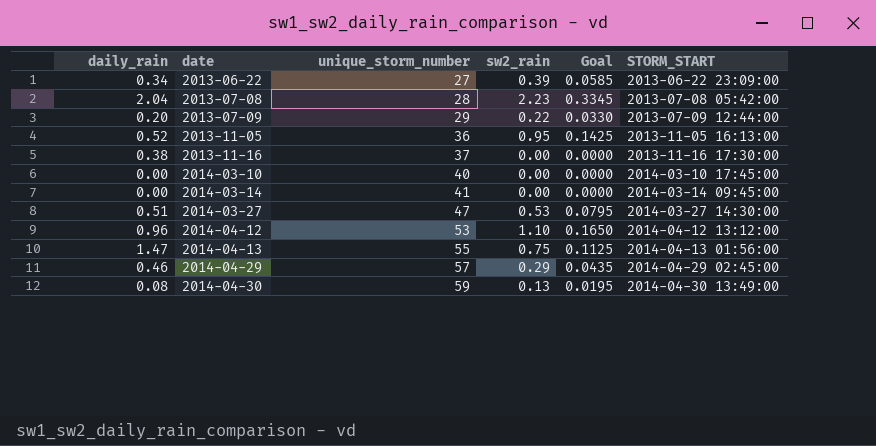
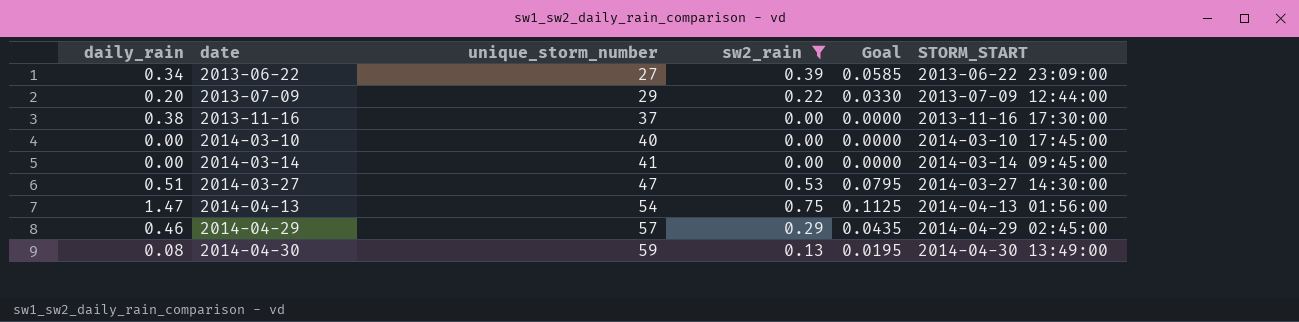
filter: none -> sw2_rain <= 0.75
2014-04-13 | unique_storm_number: 55 -> 54

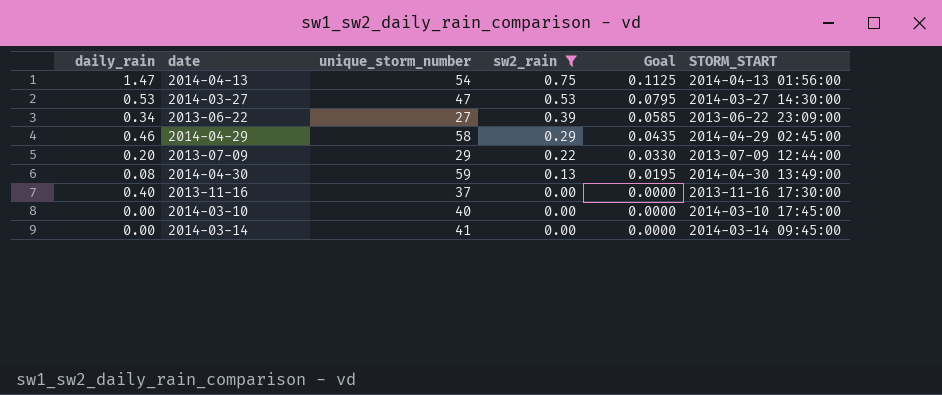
row order: date ascending -> sw2_rain descending
2014-03-27 | daily_rain: 0.51 -> 0.53
2014-04-29 | unique_storm_number: 57 -> 58
2013-11-16 | daily_rain: 0.38 -> 0.40

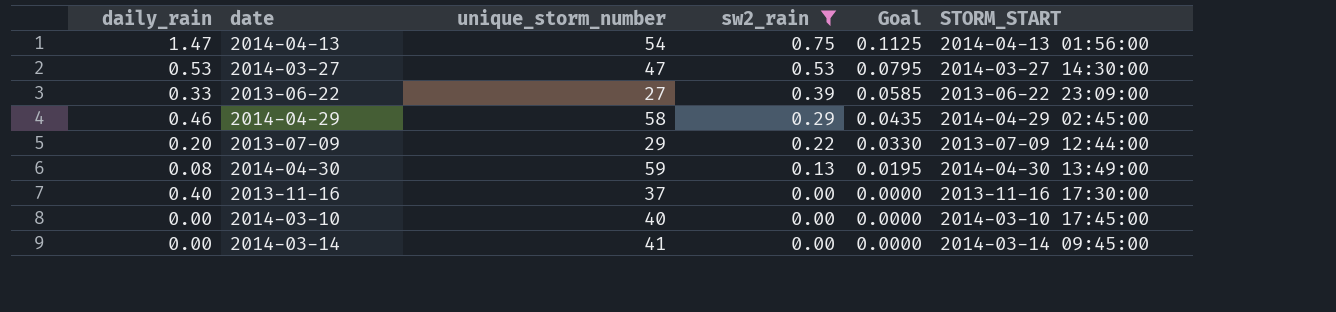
2013-06-22 | daily_rain: 0.34 -> 0.33

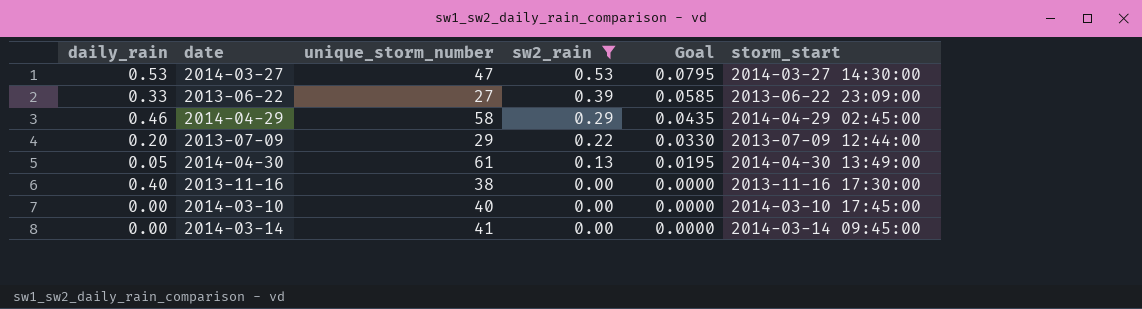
column name: STORM_START -> storm_start
row 2014-04-13: 1.47 | 54 | 0.75 | 0.1125 | 2014-04-13 01:56:00 -> none
2014-04-30 | daily_rain: 0.08 -> 0.05
2014-04-30 | unique_storm_number: 59 -> 61
2013-11-16 | unique_storm_number: 37 -> 38

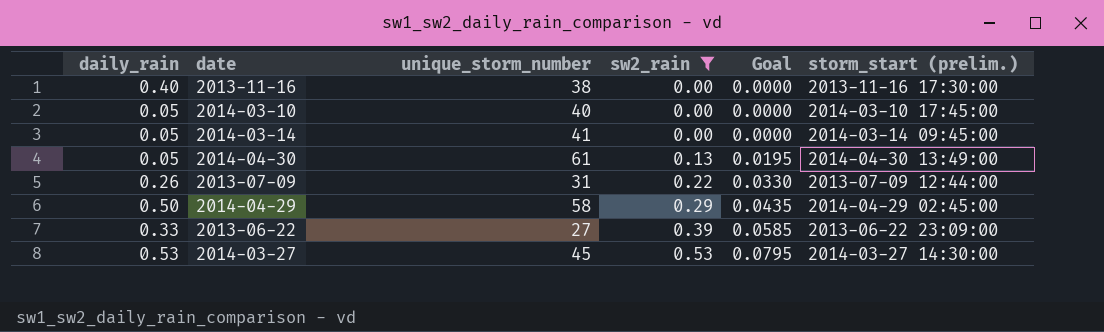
row order: sw2_rain descending -> sw2_rain ascending
column name: storm_start -> storm_start (prelim.)
2014-03-10 | daily_rain: 0.00 -> 0.05
2014-03-14 | daily_rain: 0.00 -> 0.05
2013-07-09 | daily_rain: 0.20 -> 0.26
2013-07-09 | unique_storm_number: 29 -> 31
2014-04-29 | daily_rain: 0.46 -> 0.50
2014-03-27 | unique_storm_number: 47 -> 45

